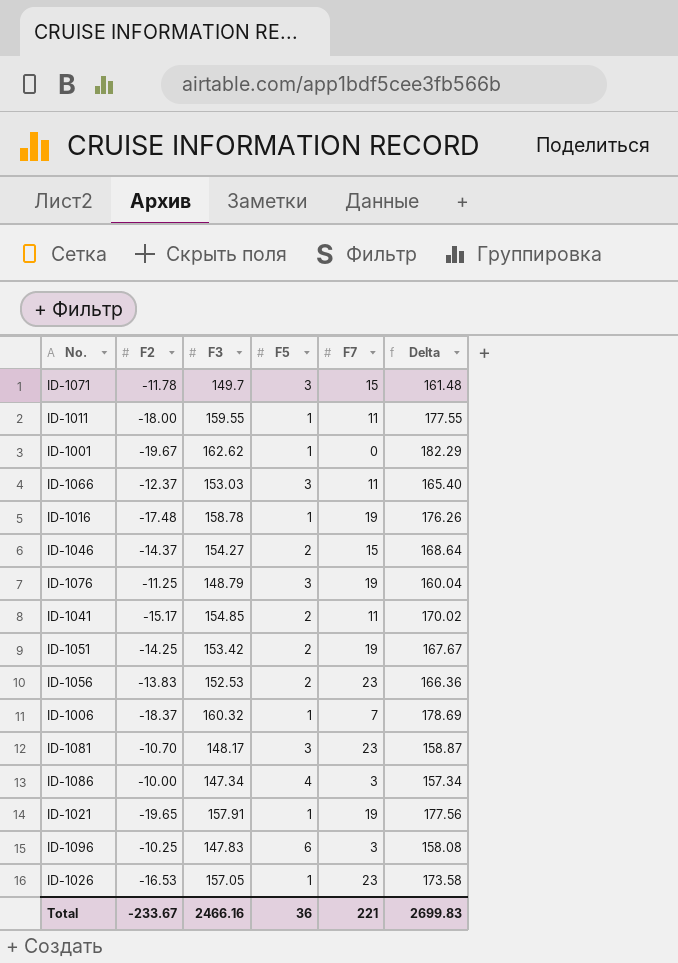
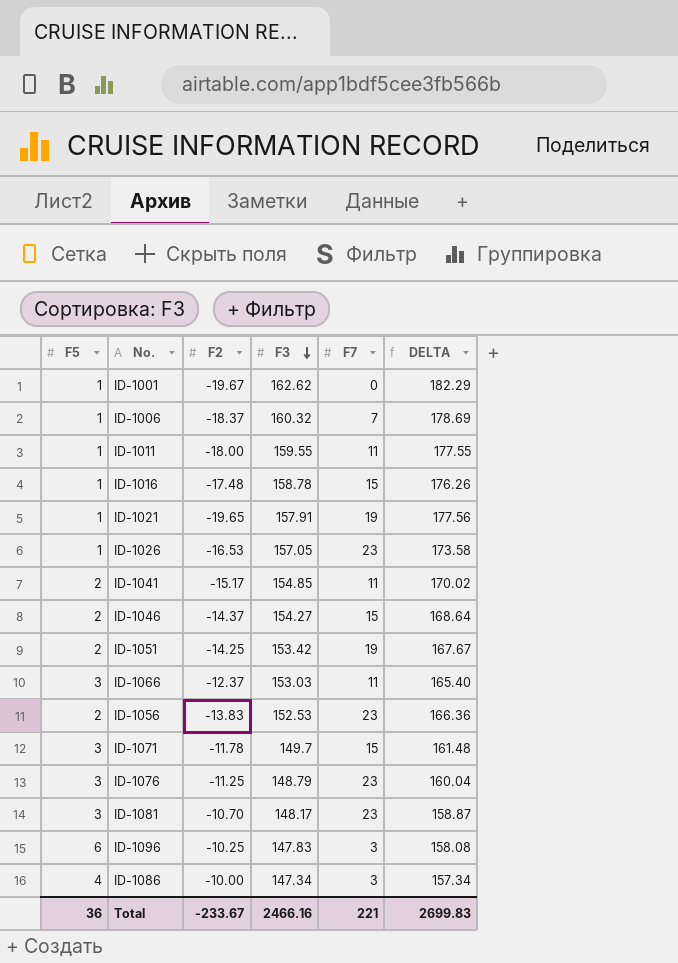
row order: none -> F3 descending
column F5 | position: 4 -> 1
column name: Delta -> DELTA
ID-1016 | F7: 19 -> 15
ID-1076 | F7: 19 -> 23

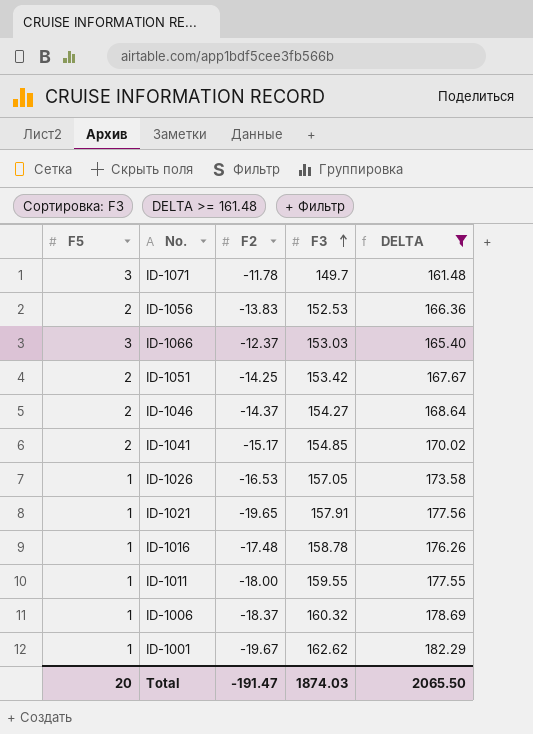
filter: none -> DELTA >= 161.48
row order: F3 descending -> F3 ascending
column F7 | position: 5 -> none
Total | F5: 36 -> 20
Total | F2: -233.67 -> -191.47
Total | F3: 2466.16 -> 1874.03
Total | DELTA: 2699.83 -> 2065.50

